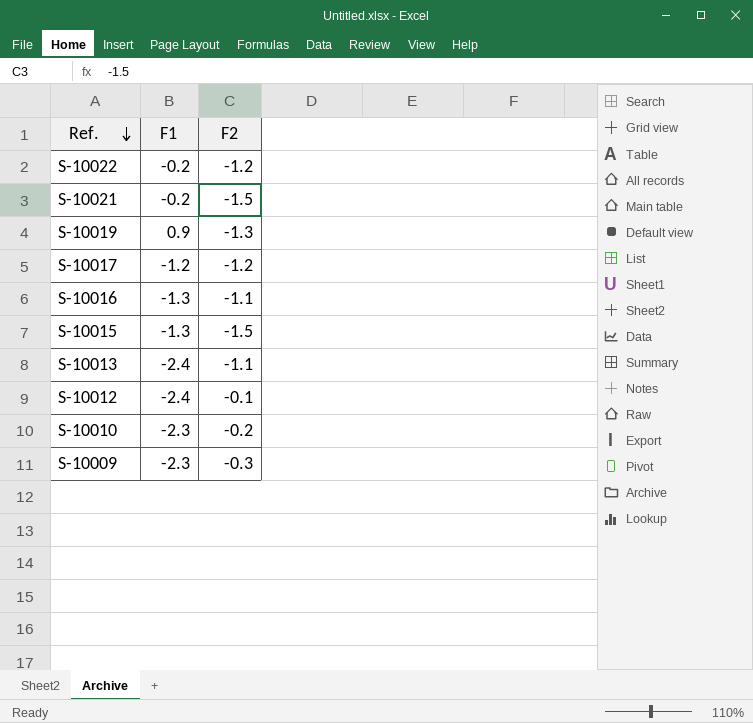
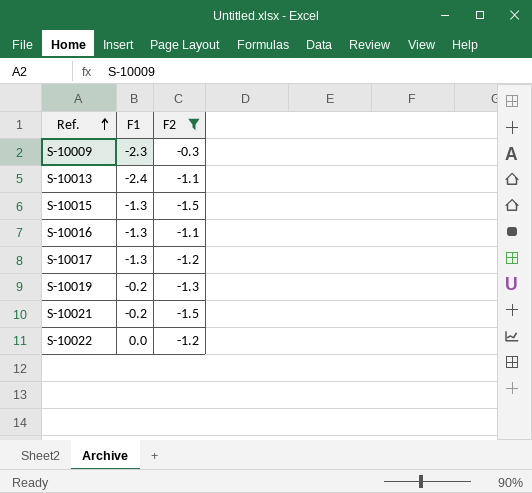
filter: none -> F2 <= -0.3
row order: Ref. descending -> Ref. ascending
S-10017 | F1: -1.2 -> -1.3
S-10019 | F1: 0.9 -> -0.2
S-10022 | F1: -0.2 -> 0.0

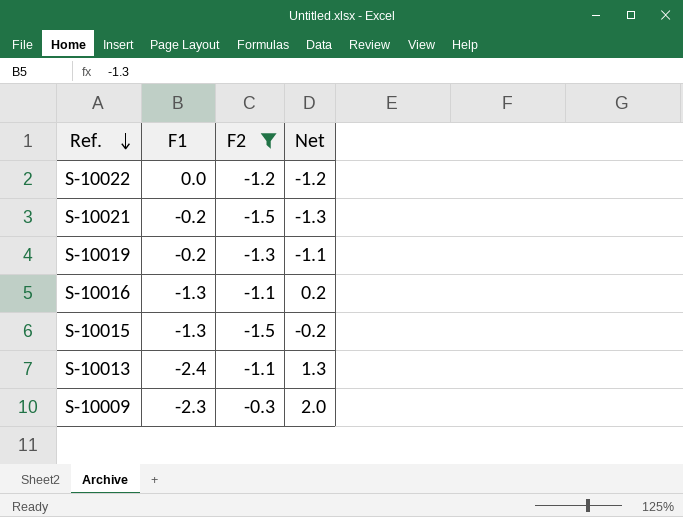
row order: Ref. ascending -> Ref. descending
column Net | formula: none -> [F2] - [F1]
row S-10017: -1.3 | -1.2 -> none

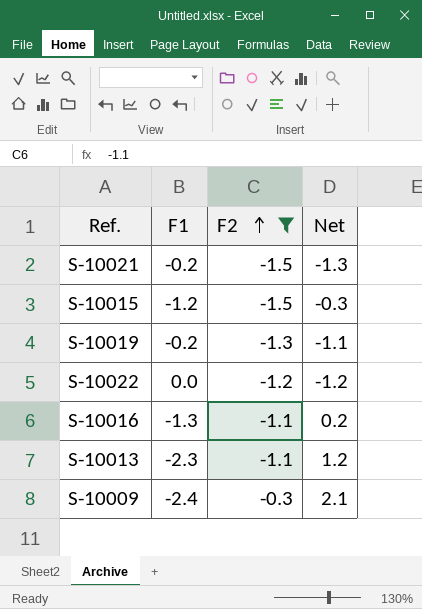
row order: Ref. descending -> F2 ascending
S-10015 | F1: -1.3 -> -1.2
S-10015 | Net: -0.2 -> -0.3
S-10013 | F1: -2.4 -> -2.3
S-10013 | Net: 1.3 -> 1.2
S-10009 | F1: -2.3 -> -2.4
S-10009 | Net: 2.0 -> 2.1

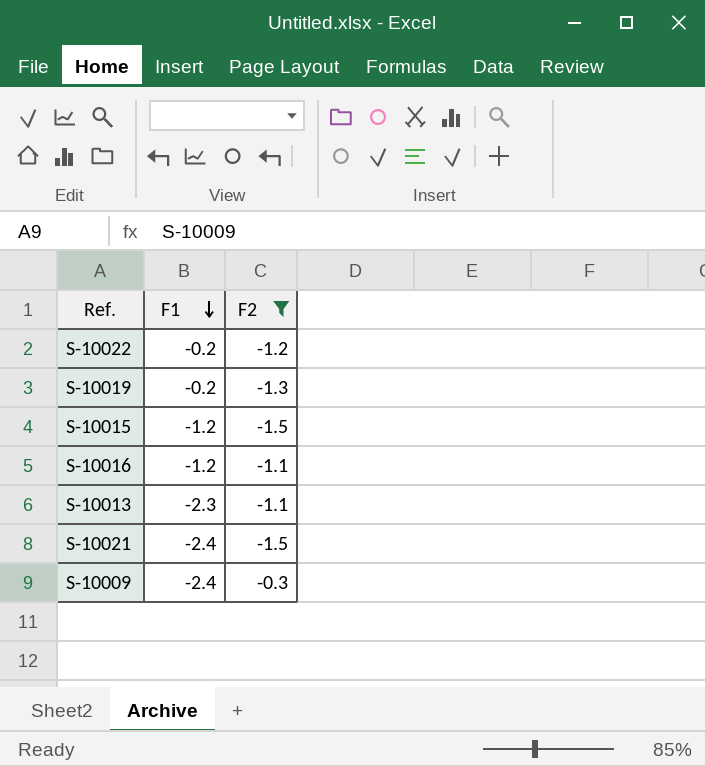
row order: F2 ascending -> F1 descending
column Net | formula: [F2] - [F1] -> none
S-10022 | F1: 0.0 -> -0.2
S-10016 | F1: -1.3 -> -1.2
S-10021 | F1: -0.2 -> -2.4

